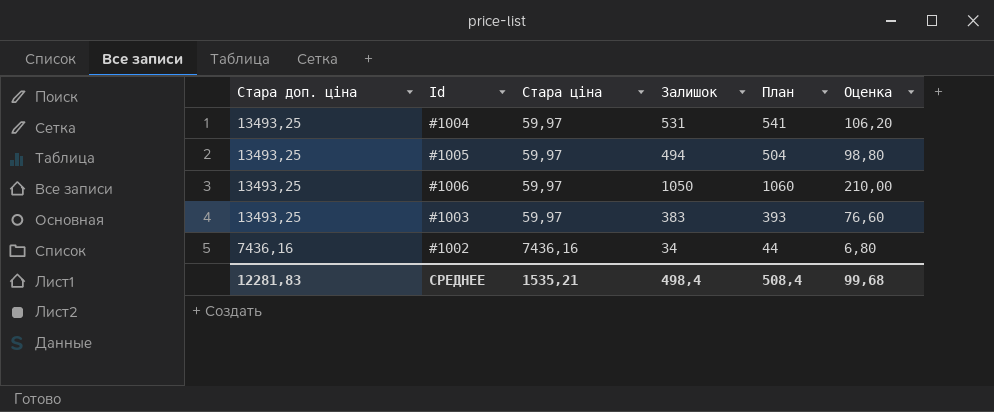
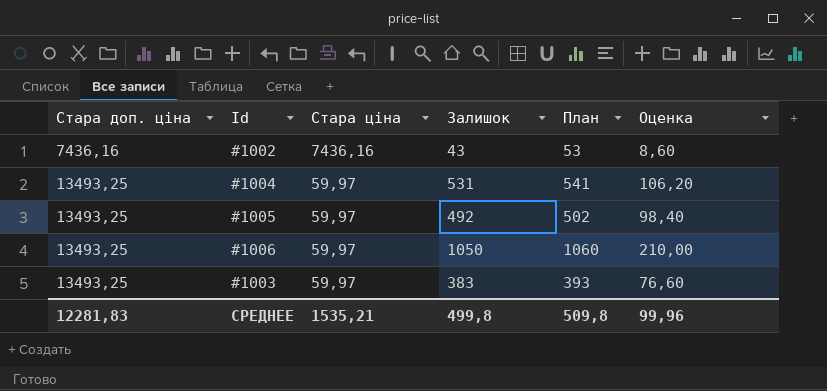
row order: Стара доп. ціна descending -> Стара доп. ціна ascending
#1002 | Залишок: 34 -> 43
#1002 | План: 44 -> 53
#1002 | Оценка: 6,80 -> 8,60
#1005 | Залишок: 494 -> 492
#1005 | План: 504 -> 502
#1005 | Оценка: 98,80 -> 98,40
СРЕДНЕЕ | Залишок: 498,4 -> 499,8
СРЕДНЕЕ | План: 508,4 -> 509,8
СРЕДНЕЕ | Оценка: 99,68 -> 99,96

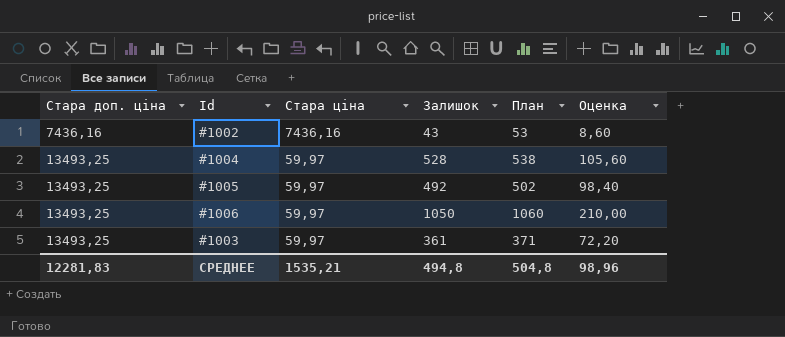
#1004 | Залишок: 531 -> 528
#1004 | План: 541 -> 538
#1004 | Оценка: 106,20 -> 105,60
#1003 | Залишок: 383 -> 361
#1003 | План: 393 -> 371
#1003 | Оценка: 76,60 -> 72,20
СРЕДНЕЕ | Залишок: 499,8 -> 494,8
СРЕДНЕЕ | План: 509,8 -> 504,8
СРЕДНЕЕ | Оценка: 99,96 -> 98,96

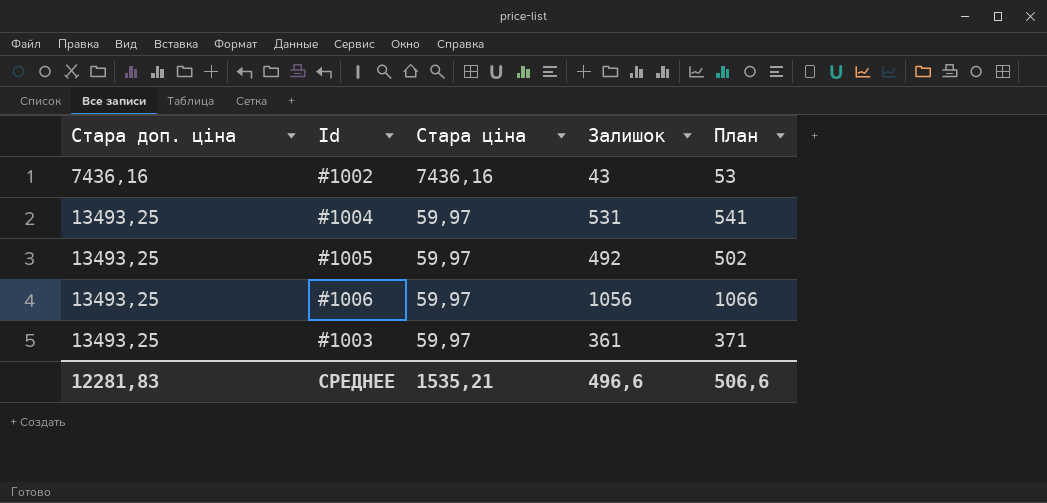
column Оценка | formula: [Залишок] * 0,2 -> none
#1004 | Залишок: 528 -> 531
#1004 | План: 538 -> 541
#1006 | Залишок: 1050 -> 1056
#1006 | План: 1060 -> 1066
СРЕДНЕЕ | Залишок: 494,8 -> 496,6
СРЕДНЕЕ | План: 504,8 -> 506,6

